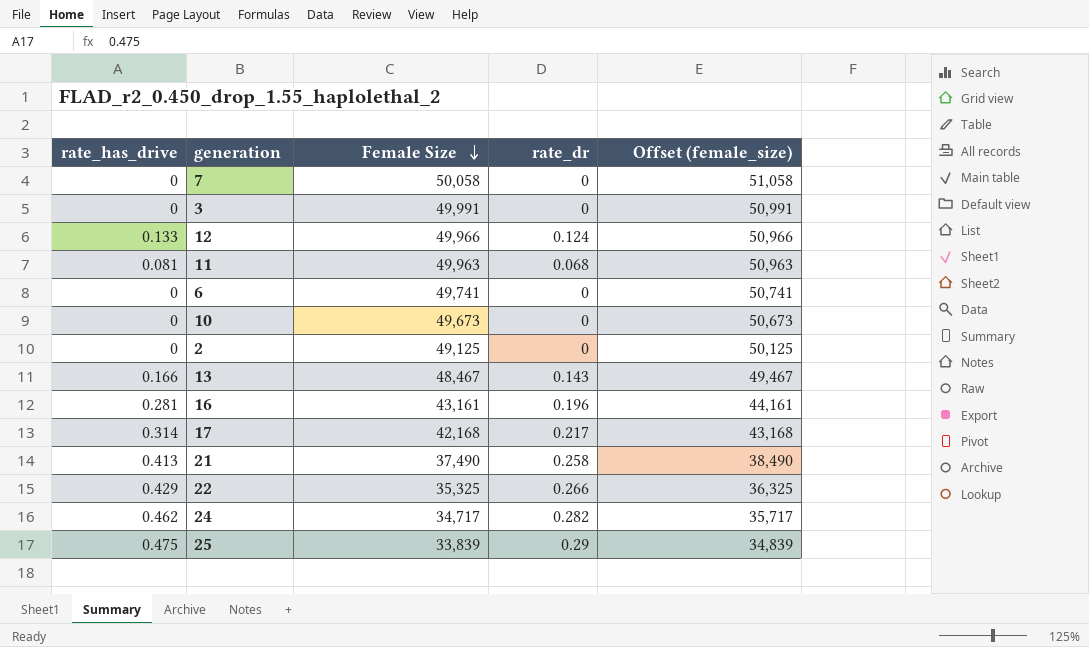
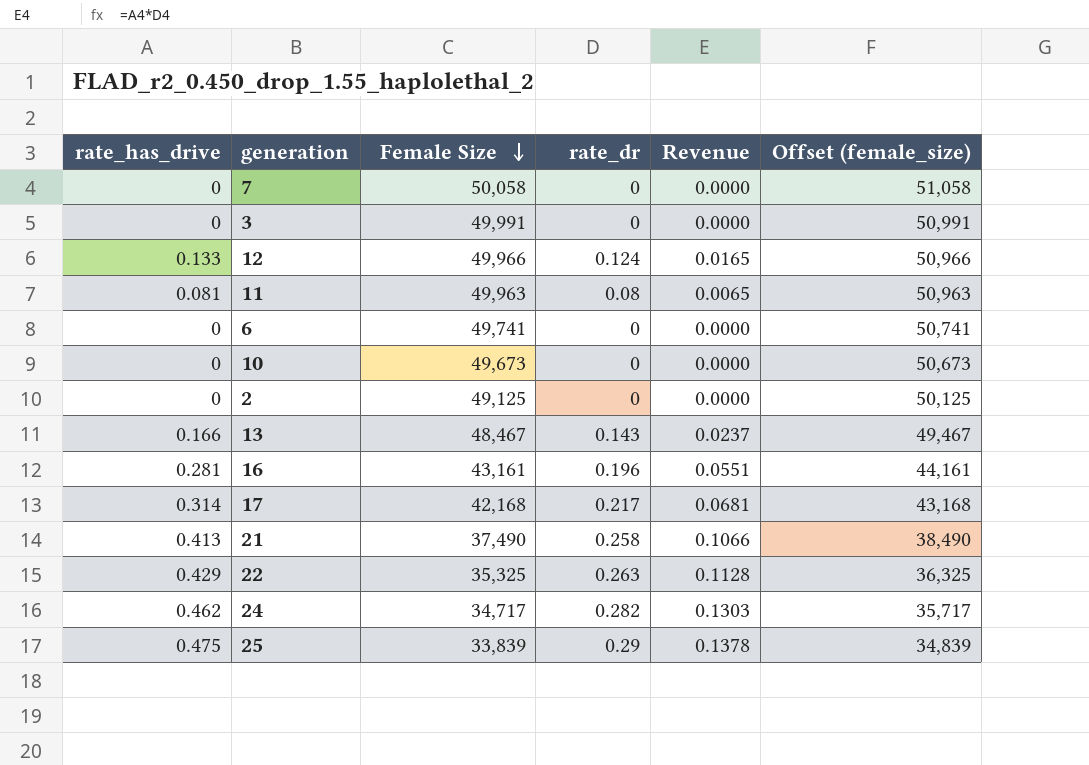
column Revenue | formula: none -> [rate_has_drive] * [rate_dr]
11 | rate_dr: 0.068 -> 0.08
22 | rate_dr: 0.266 -> 0.263

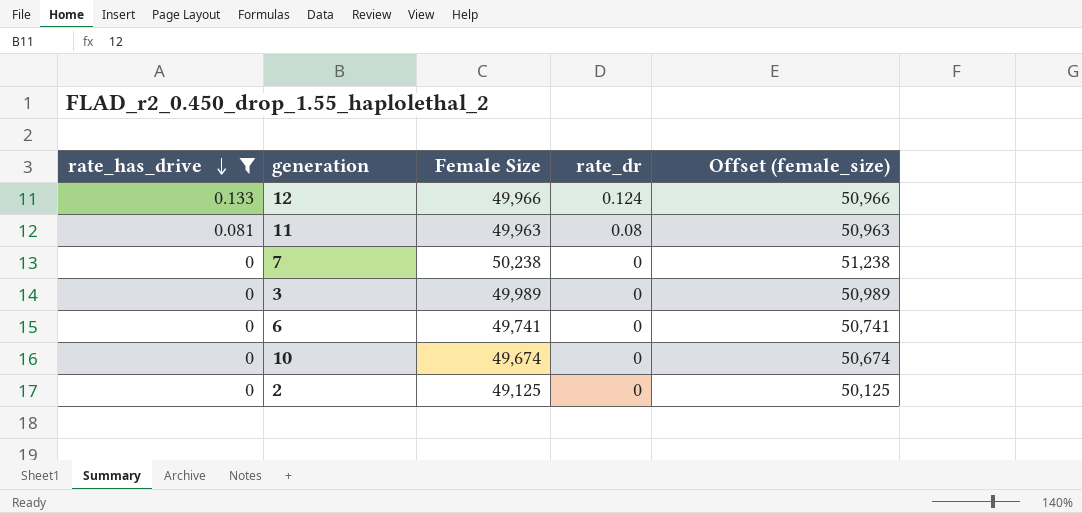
filter: none -> rate_has_drive <= 0.133
row order: Female Size descending -> rate_has_drive descending
column Revenue | formula: [rate_has_drive] * [rate_dr] -> none
7 | Female Size: 50,058 -> 50,238
7 | Offset (female_size): 51,058 -> 51,238
3 | Female Size: 49,991 -> 49,989
3 | Offset (female_size): 50,991 -> 50,989
10 | Female Size: 49,673 -> 49,674
10 | Offset (female_size): 50,673 -> 50,674

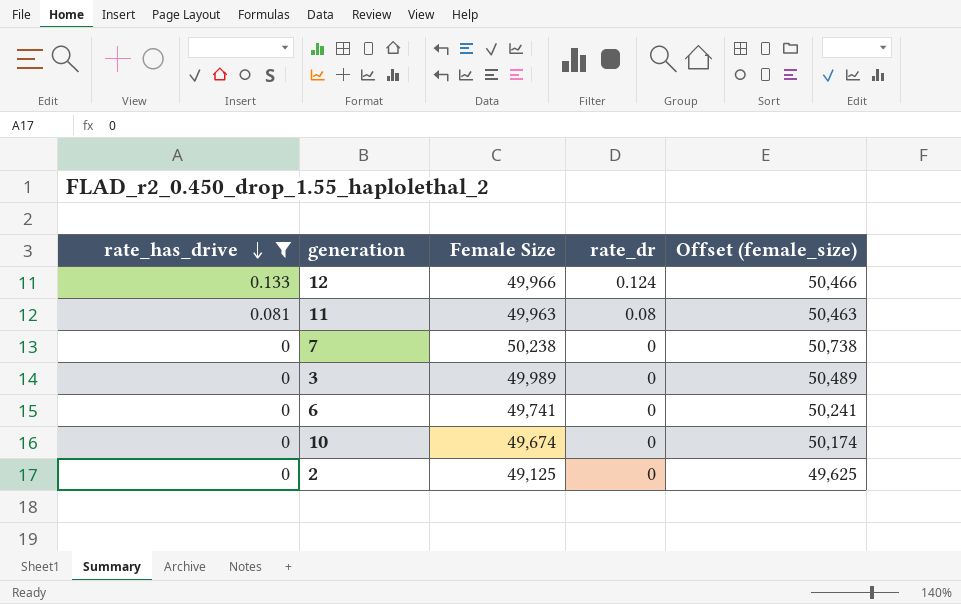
column Offset (female_size) | formula: [Female Size] + 1000 -> [Female Size] + 500

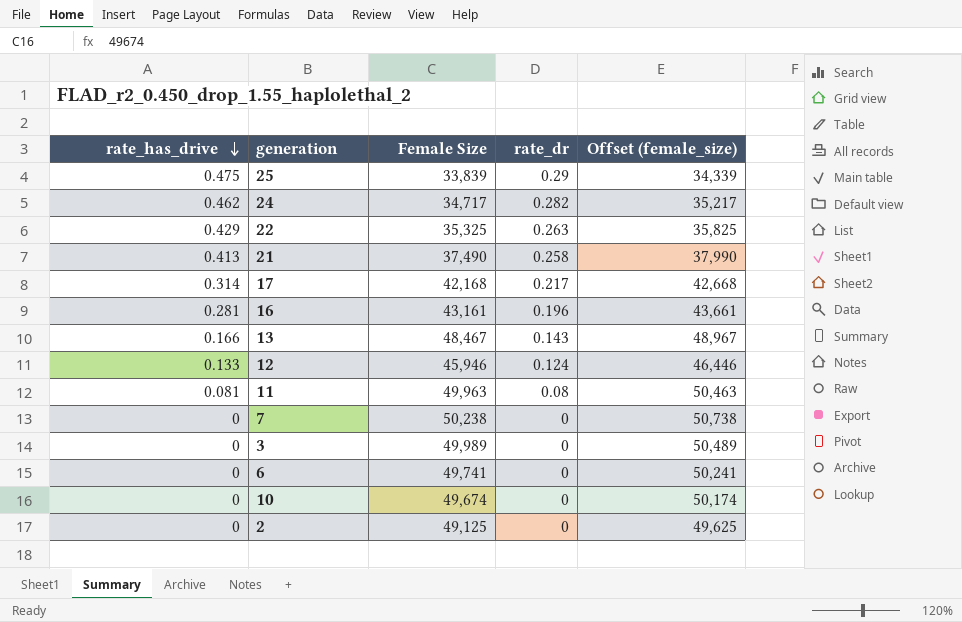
filter: rate_has_drive <= 0.133 -> none
12 | Female Size: 49,966 -> 45,946
12 | Offset (female_size): 50,466 -> 46,446

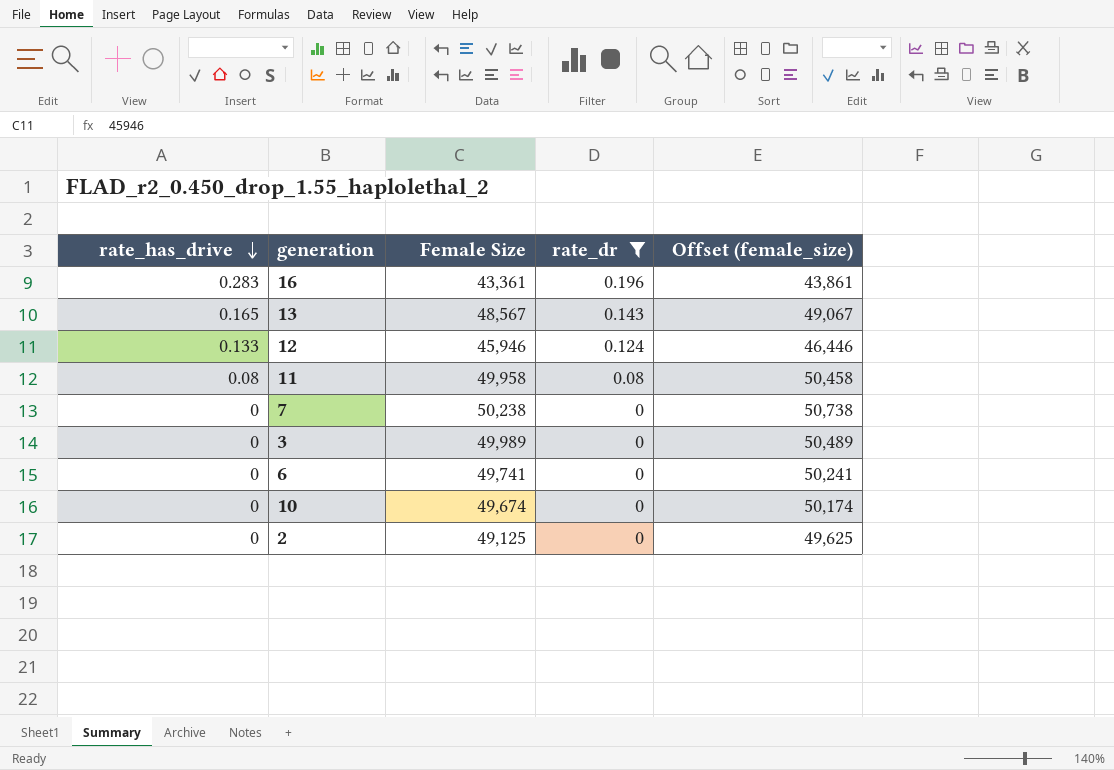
filter: none -> rate_dr <= 0.196
16 | rate_has_drive: 0.281 -> 0.283
16 | Female Size: 43,161 -> 43,361
16 | Offset (female_size): 43,661 -> 43,861
13 | rate_has_drive: 0.166 -> 0.165
13 | Female Size: 48,467 -> 48,567
13 | Offset (female_size): 48,967 -> 49,067
11 | rate_has_drive: 0.081 -> 0.08
11 | Female Size: 49,963 -> 49,958
11 | Offset (female_size): 50,463 -> 50,458

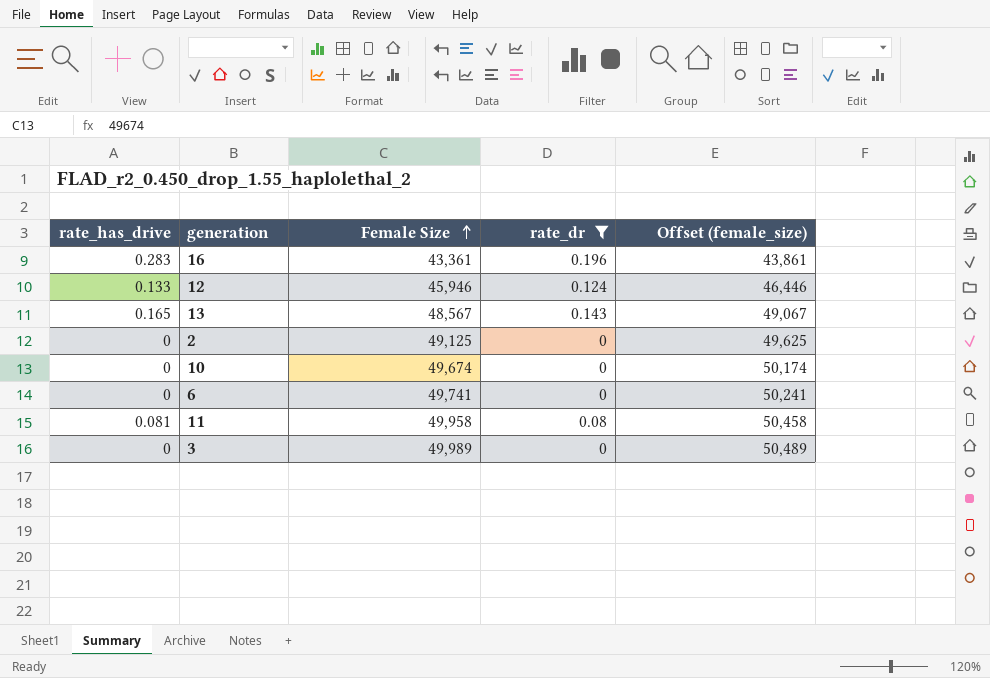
row order: rate_has_drive descending -> Female Size ascending
row 7: 0 | 50,238 | 0 | 50,738 -> none
11 | rate_has_drive: 0.08 -> 0.081

